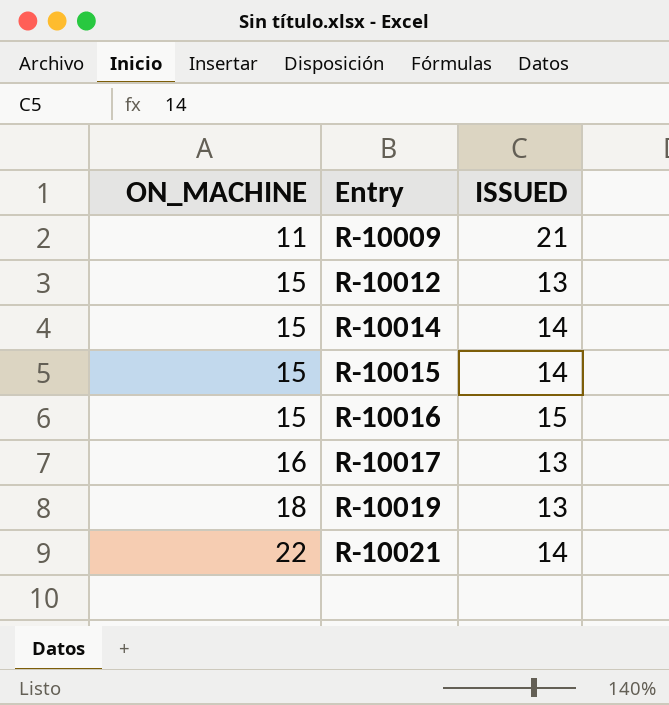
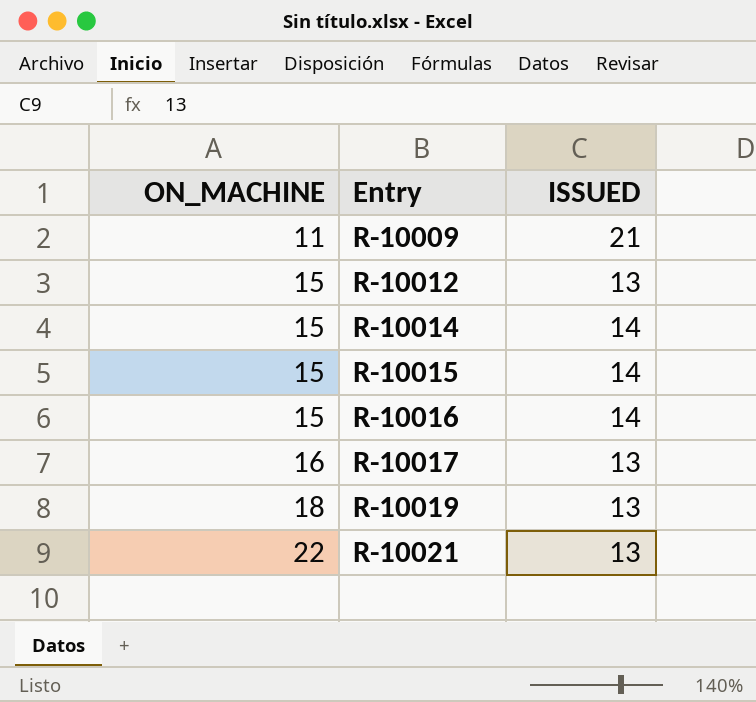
R-10016 | ISSUED: 15 -> 14
R-10021 | ISSUED: 14 -> 13

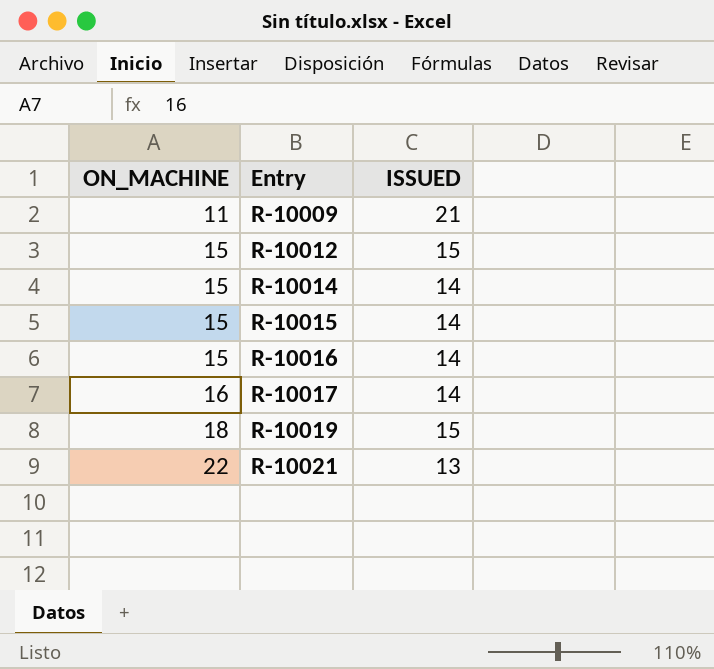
R-10012 | ISSUED: 13 -> 15
R-10017 | ISSUED: 13 -> 14
R-10019 | ISSUED: 13 -> 15

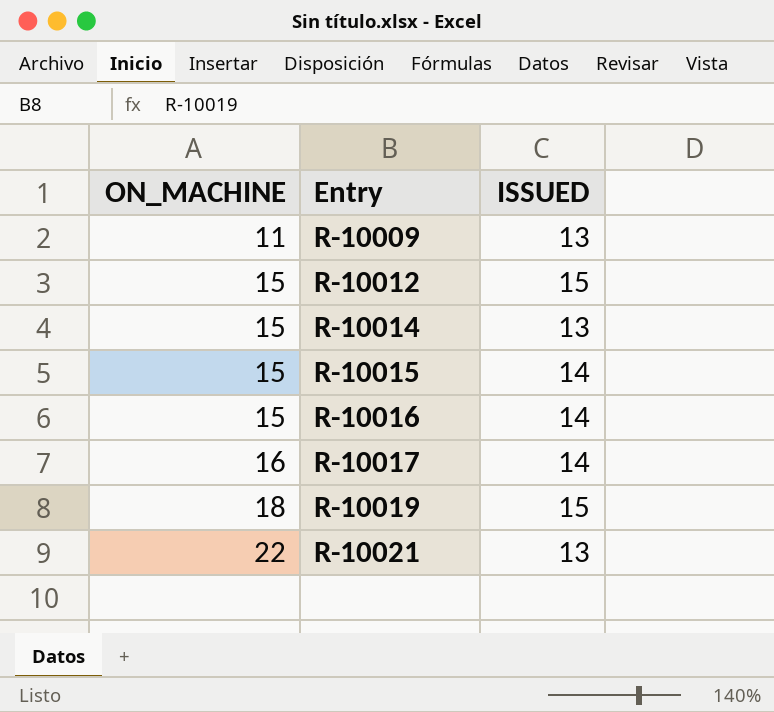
R-10009 | ISSUED: 21 -> 13
R-10014 | ISSUED: 14 -> 13

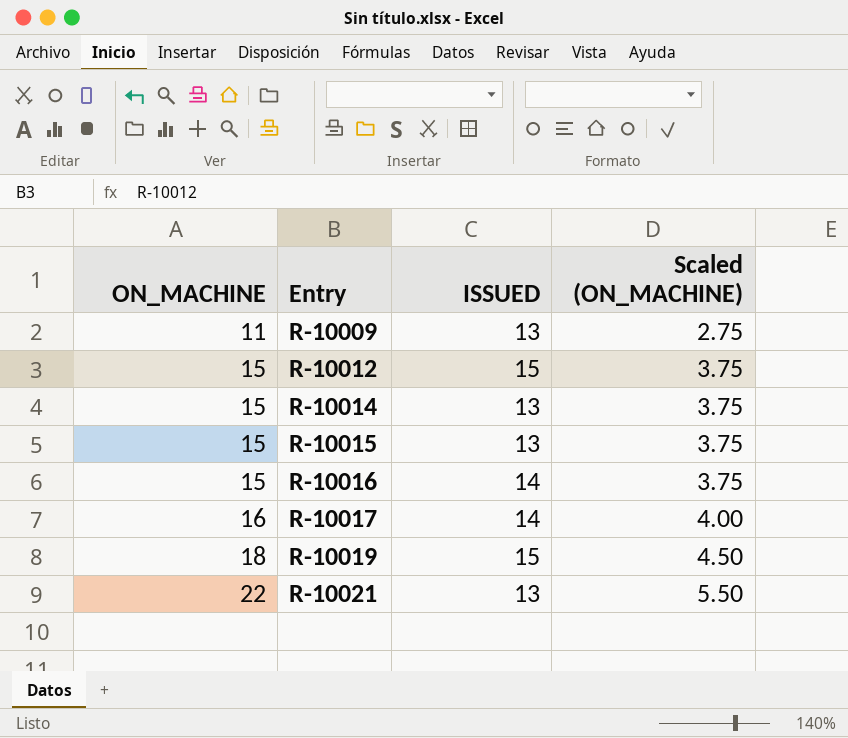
column Scaled (ON_MACHINE) | formula: none -> [ON_MACHINE] * 0.25
R-10015 | ISSUED: 14 -> 13

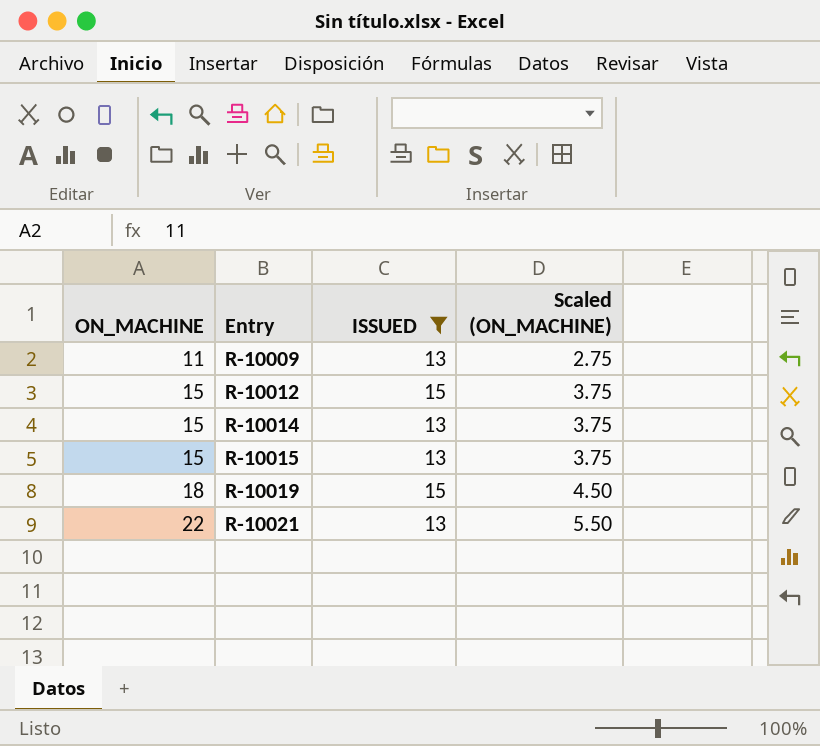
filter: none -> ISSUED != 14

